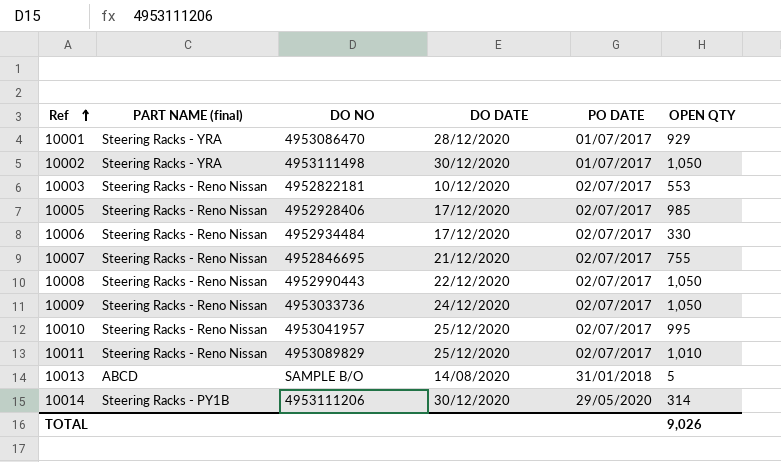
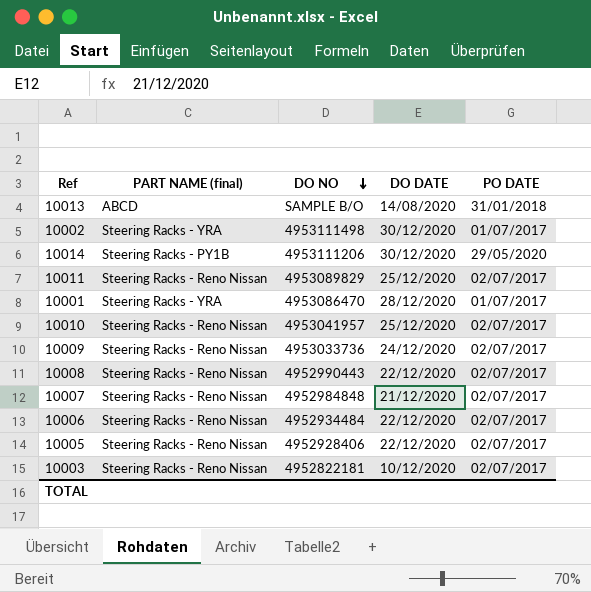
row order: Ref ascending -> DO NO descending
column OPEN QTY | position: 6 -> none
10007 | DO NO: 4952846695 -> 4952984848
10006 | DO DATE: 17/12/2020 -> 22/12/2020
10005 | DO DATE: 17/12/2020 -> 22/12/2020

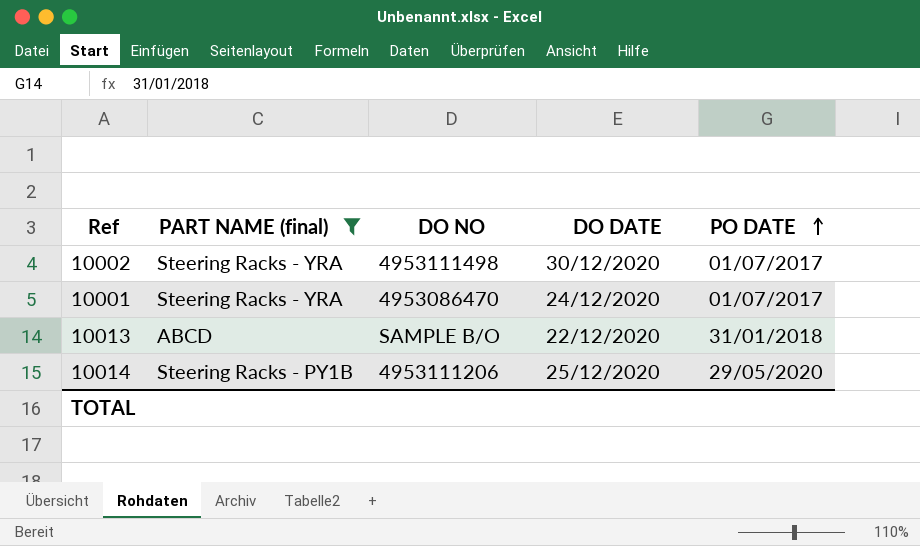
filter: none -> PART NAME (final) != Steering Racks - Reno Nissan
row order: DO NO descending -> PO DATE ascending
10001 | DO DATE: 28/12/2020 -> 24/12/2020
10013 | DO DATE: 14/08/2020 -> 22/12/2020
10014 | DO DATE: 30/12/2020 -> 25/12/2020

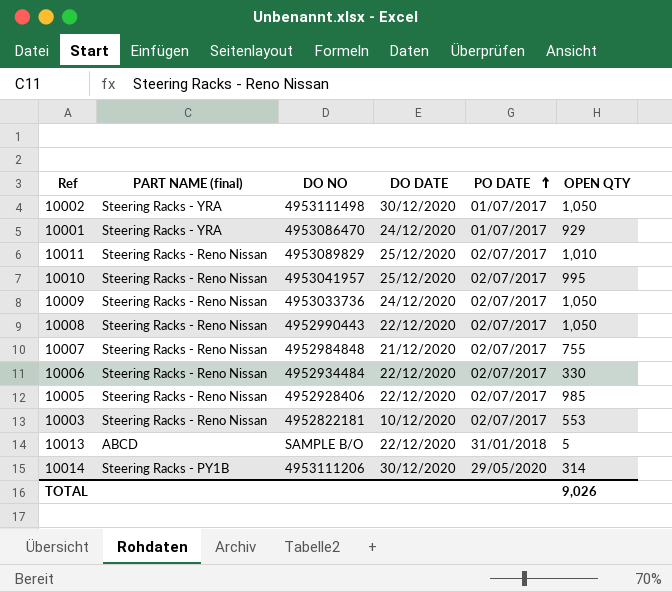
filter: PART NAME (final) != Steering Racks - Reno Nissan -> none
column OPEN QTY | position: none -> 6
10014 | DO DATE: 25/12/2020 -> 30/12/2020

